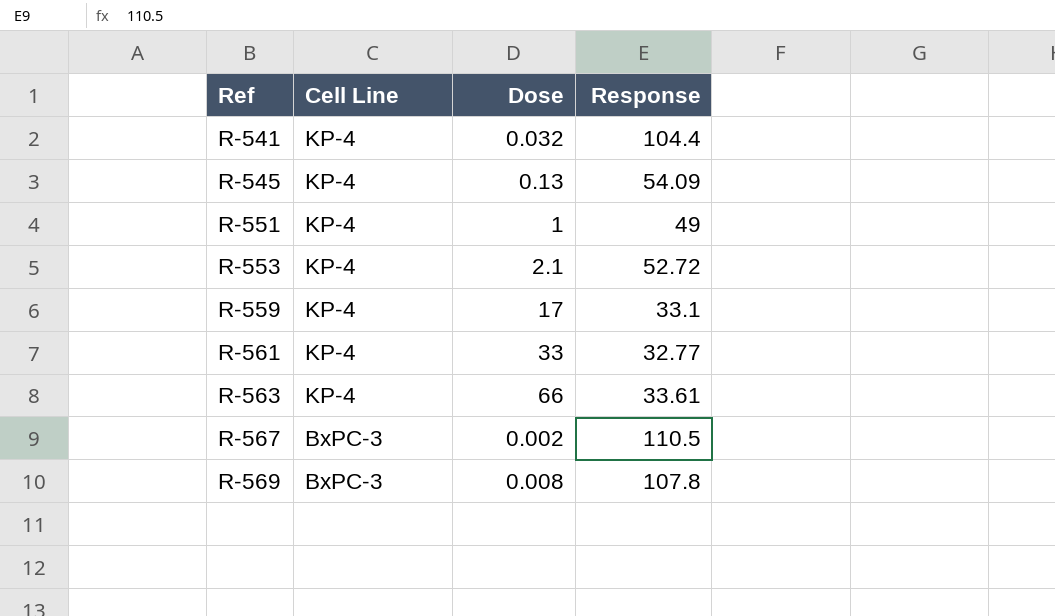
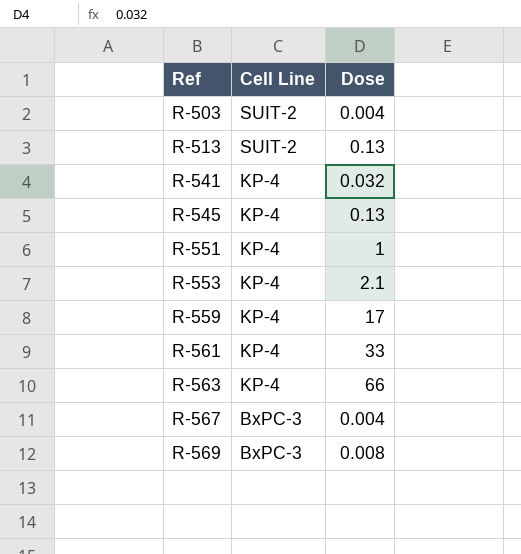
column Response | position: 4 -> none
row R-503: none -> SUIT-2 | 0.004
row R-513: none -> SUIT-2 | 0.13
R-567 | Dose: 0.002 -> 0.004

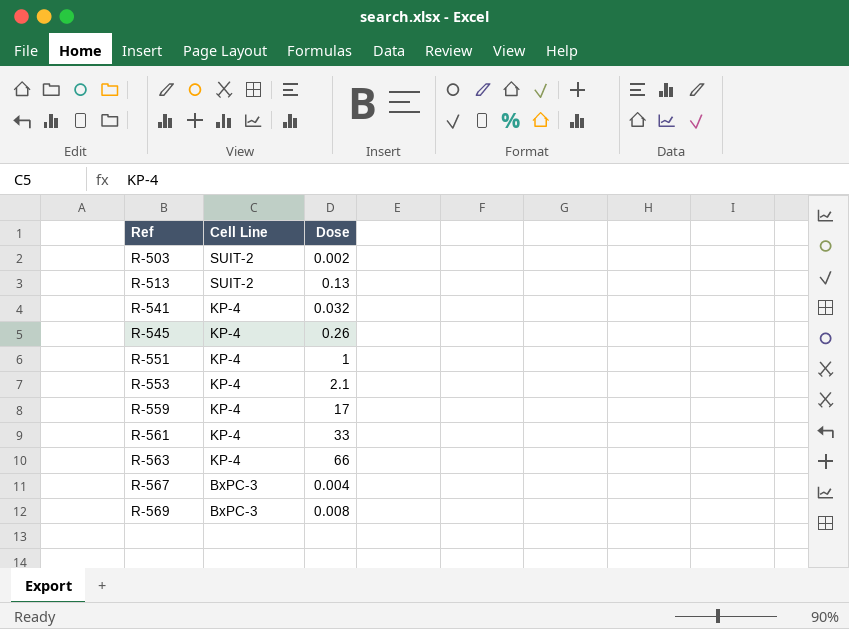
R-503 | Dose: 0.004 -> 0.002
R-545 | Dose: 0.13 -> 0.26

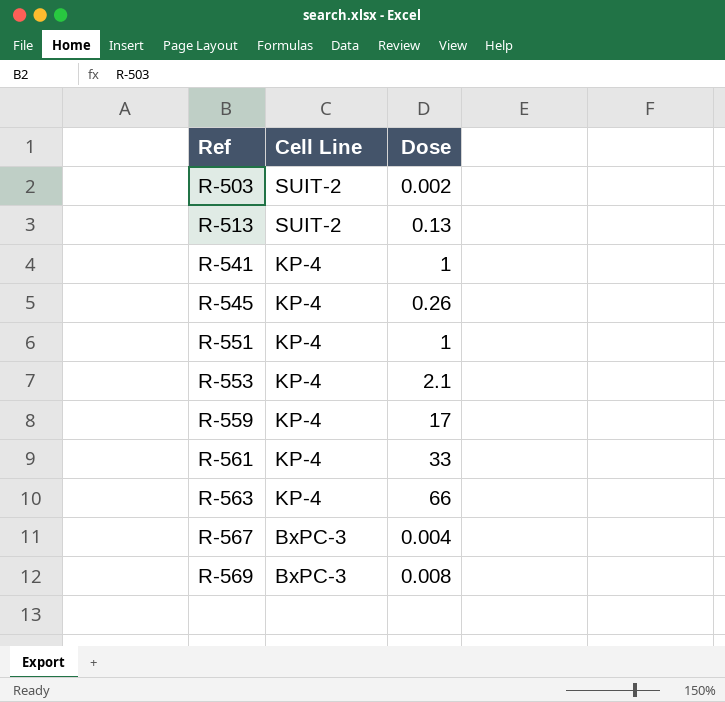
R-541 | Dose: 0.032 -> 1

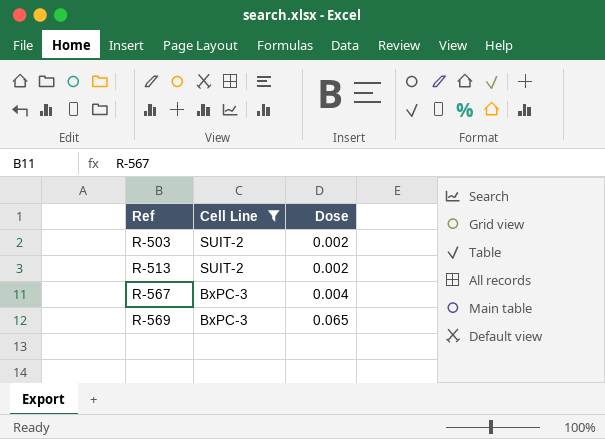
filter: none -> Cell Line != KP-4
R-513 | Dose: 0.13 -> 0.002
R-569 | Dose: 0.008 -> 0.065

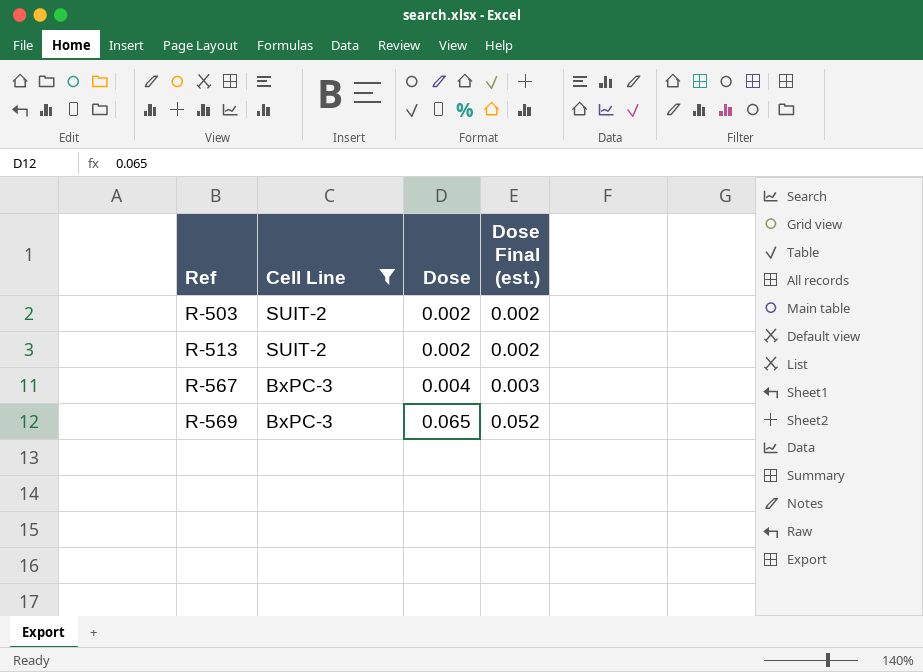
column Dose Final (est.) | formula: none -> [Dose] * 0.8

